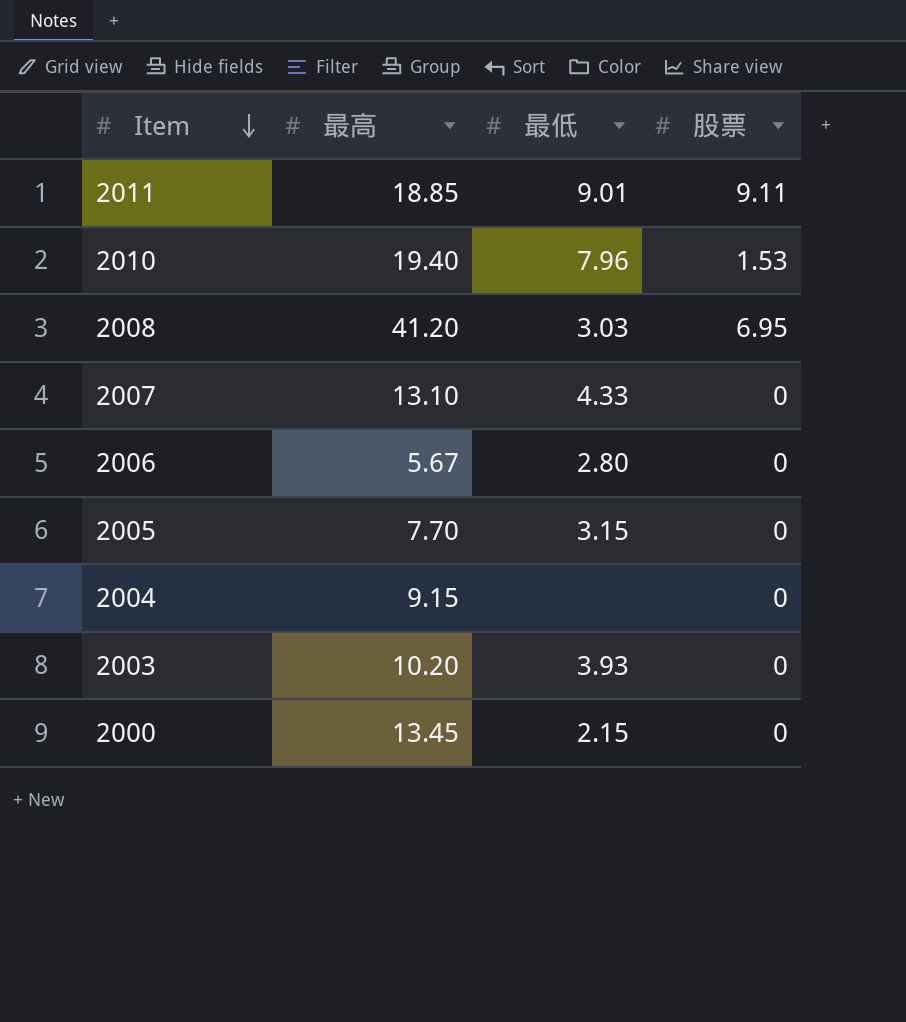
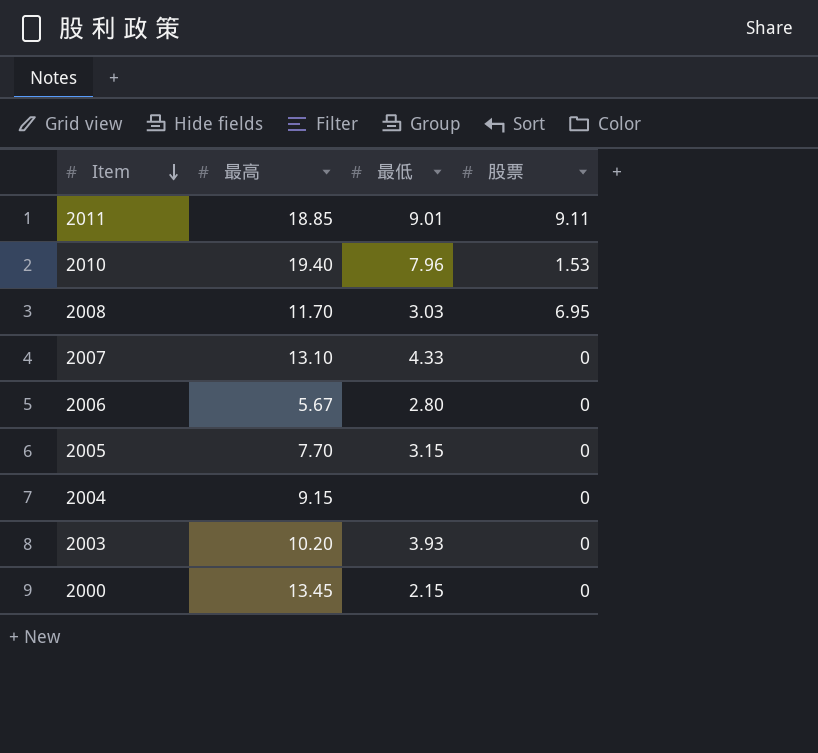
2008 | 最高: 41.20 -> 11.70

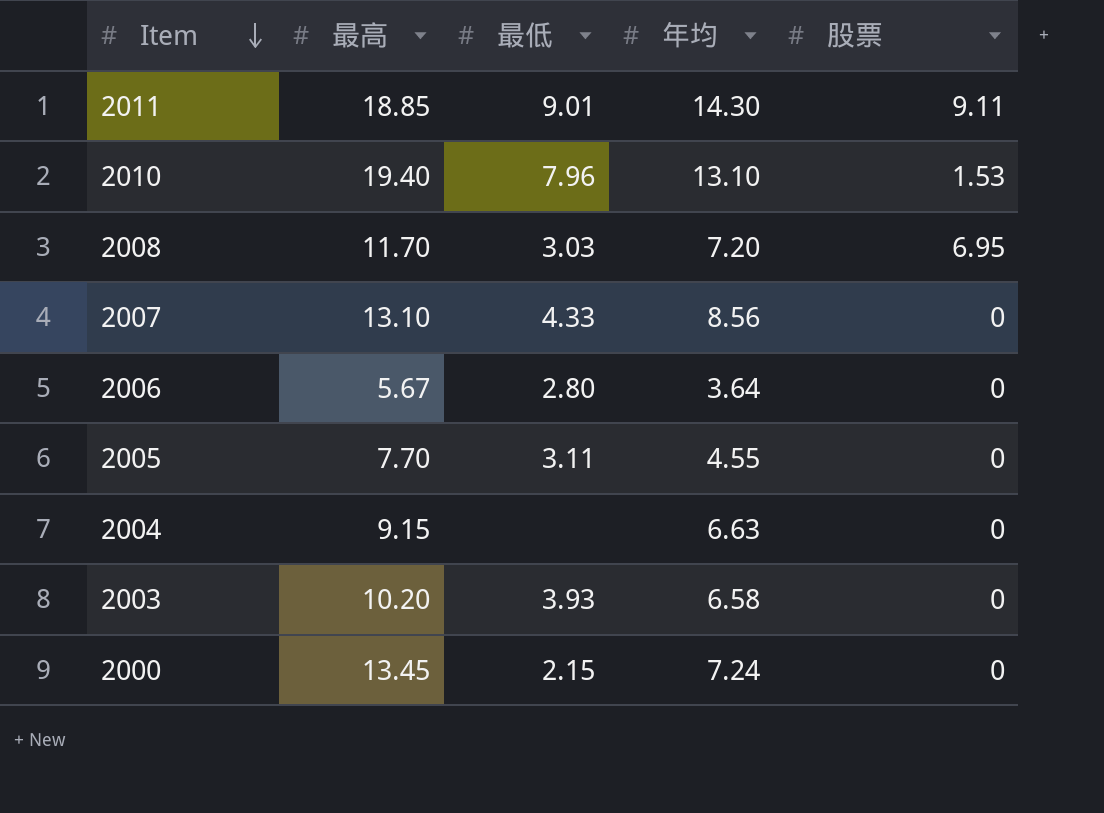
column 年均 | position: none -> 4
2005 | 最低: 3.15 -> 3.11

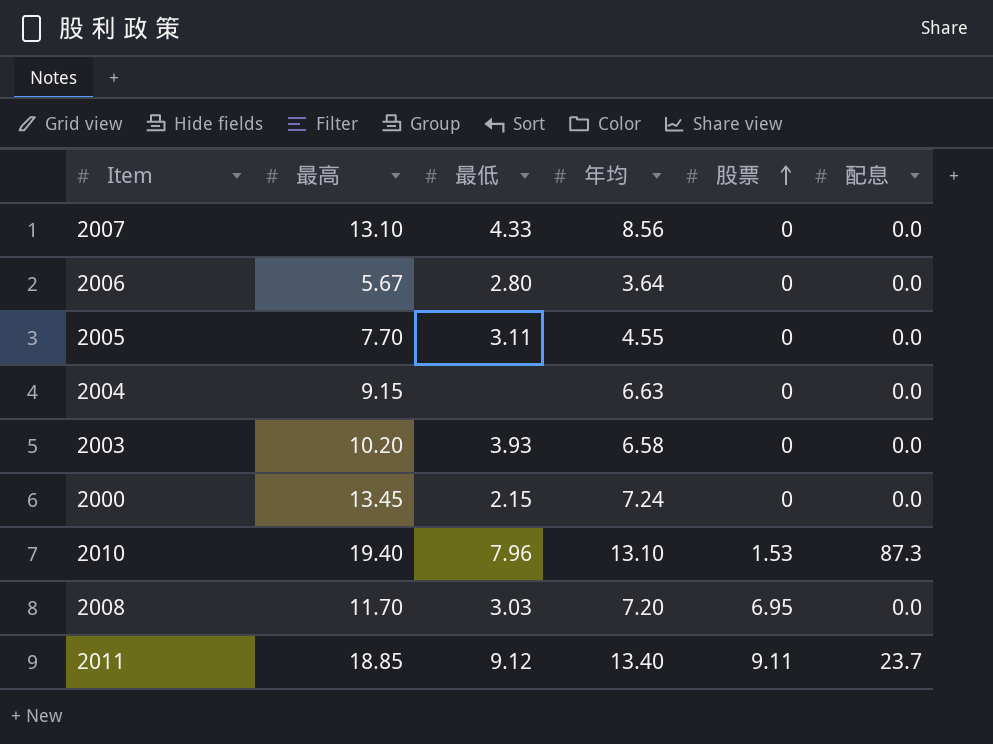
row order: Item descending -> 股票 ascending
column 配息 | position: none -> 6
2011 | 最低: 9.01 -> 9.12
2011 | 年均: 14.30 -> 13.40

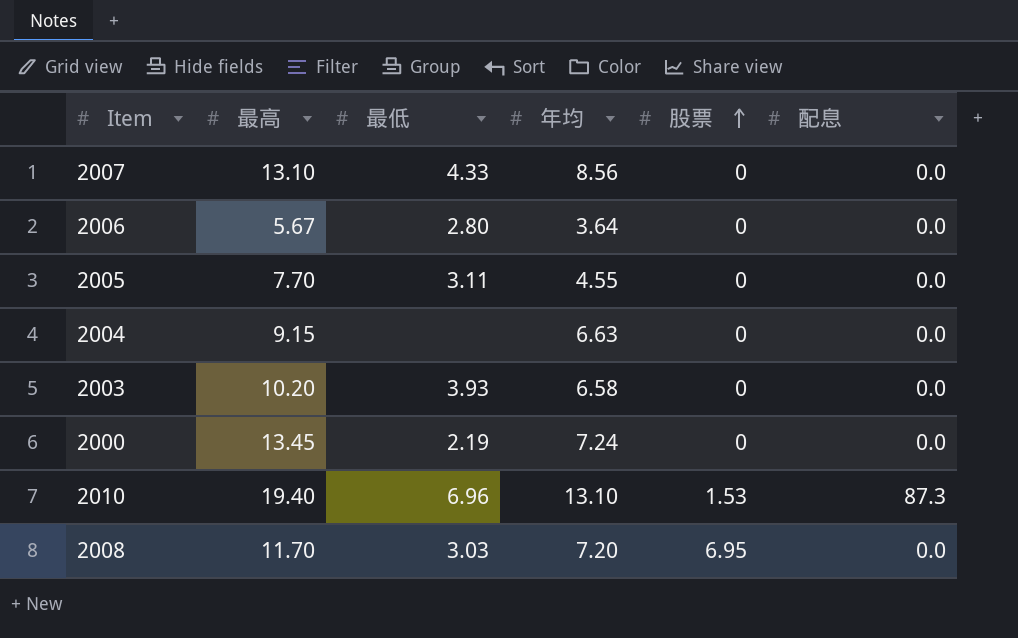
row 2011: 18.85 | 9.12 | 13.40 | 9.11 | 23.7 -> none
2000 | 最低: 2.15 -> 2.19
2010 | 最低: 7.96 -> 6.96

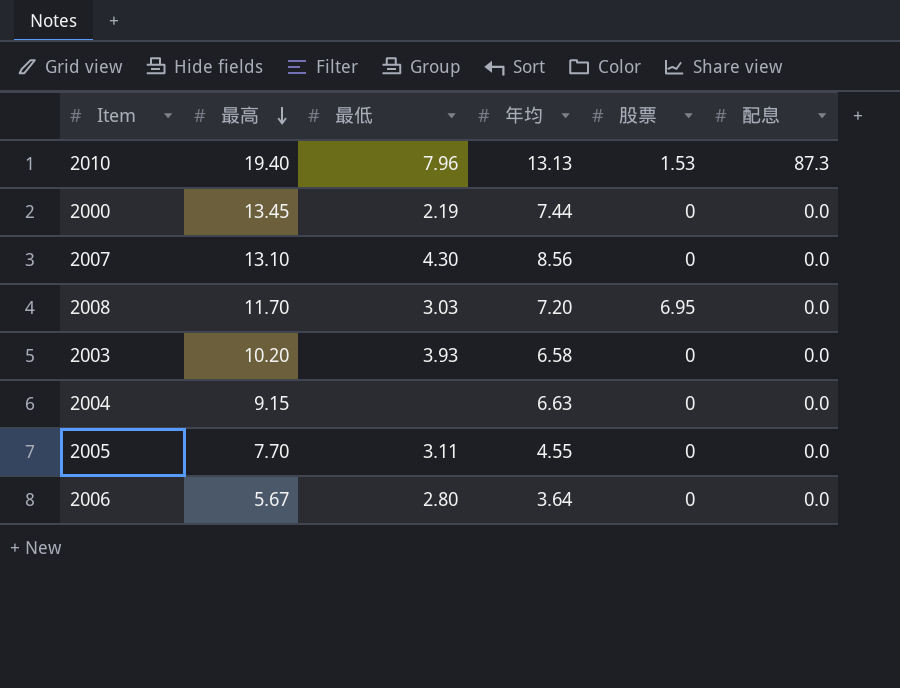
row order: 股票 ascending -> 最高 descending
2010 | 最低: 6.96 -> 7.96
2010 | 年均: 13.10 -> 13.13
2000 | 年均: 7.24 -> 7.44
2007 | 最低: 4.33 -> 4.30

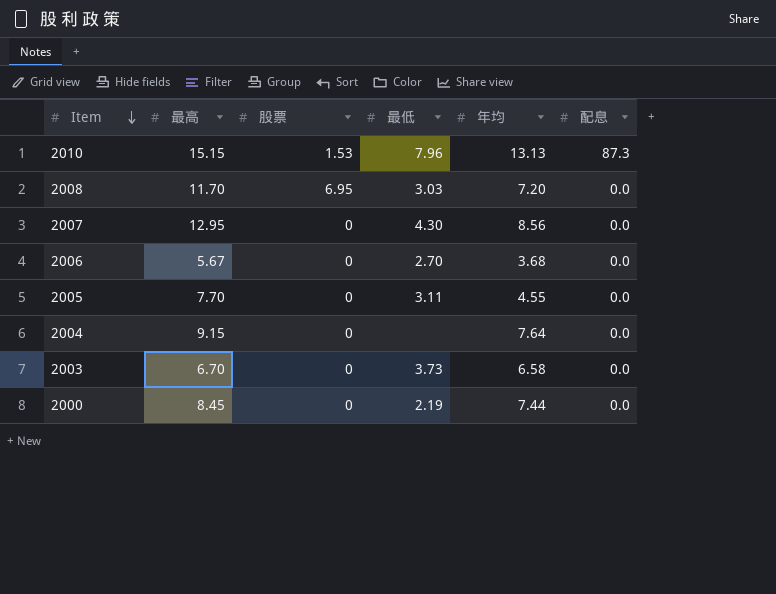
row order: 最高 descending -> Item descending
column 股票 | position: 5 -> 3
2010 | 最高: 19.40 -> 15.15
2007 | 最高: 13.10 -> 12.95
2006 | 最低: 2.80 -> 2.70
2006 | 年均: 3.64 -> 3.68
2004 | 年均: 6.63 -> 7.64
2003 | 最高: 10.20 -> 6.70
2003 | 最低: 3.93 -> 3.73
2000 | 最高: 13.45 -> 8.45

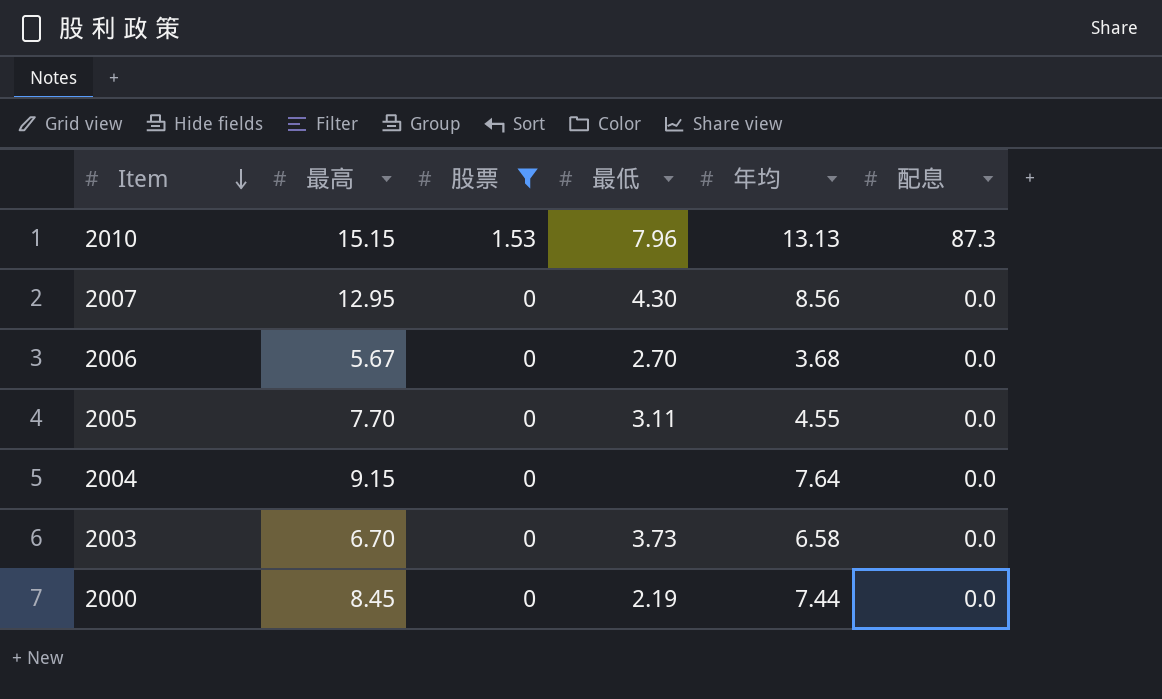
filter: none -> 股票 != 6.95

